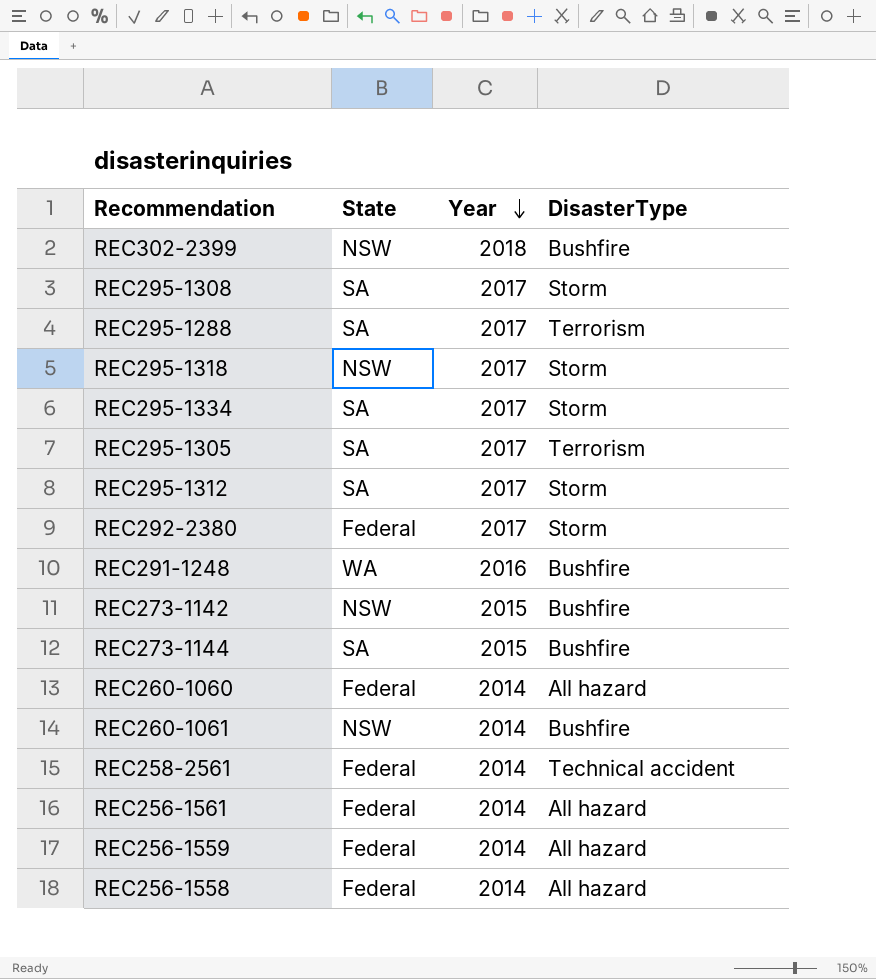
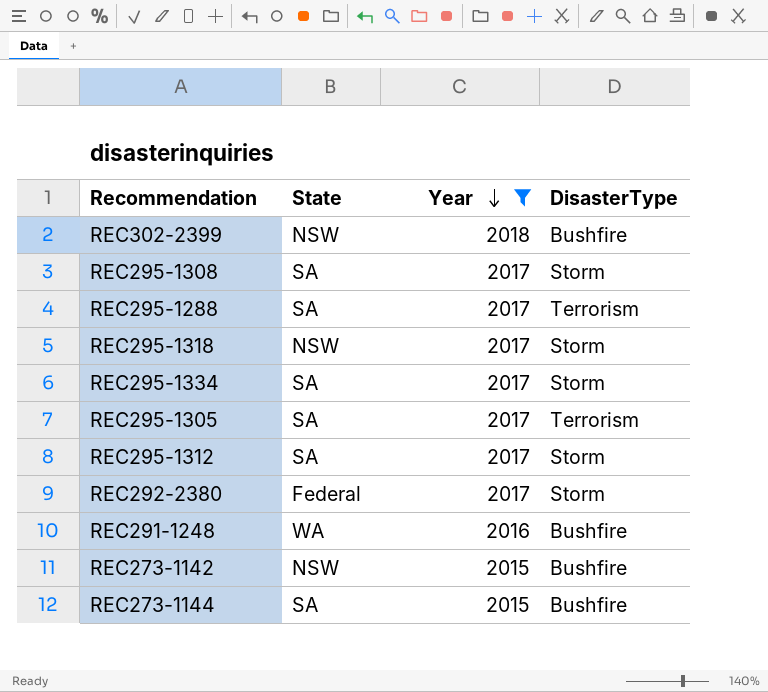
filter: none -> Year != 2014

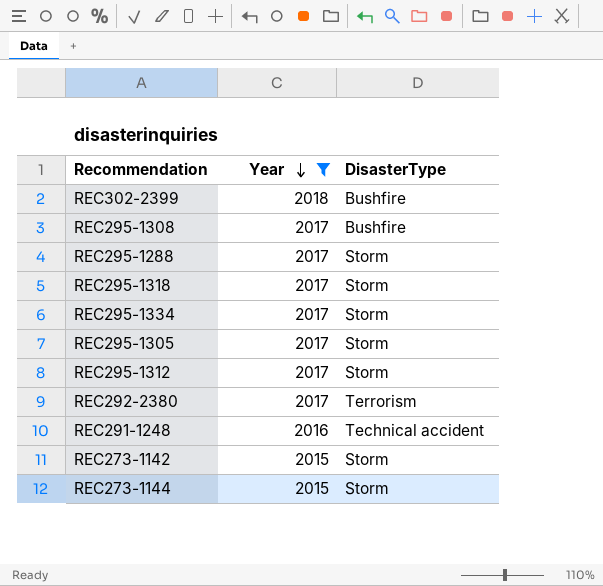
column State | position: 2 -> none
REC295-1308 | DisasterType: Storm -> Bushfire
REC295-1288 | DisasterType: Terrorism -> Storm
REC295-1305 | DisasterType: Terrorism -> Storm
REC292-2380 | DisasterType: Storm -> Terrorism
REC291-1248 | DisasterType: Bushfire -> Technical accident
REC273-1142 | DisasterType: Bushfire -> Storm
REC273-1144 | DisasterType: Bushfire -> Storm

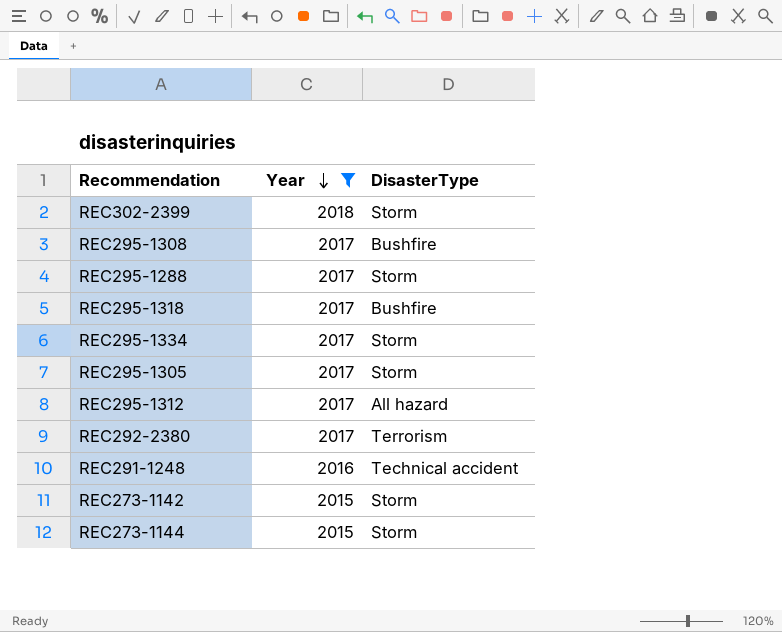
REC302-2399 | DisasterType: Bushfire -> Storm
REC295-1318 | DisasterType: Storm -> Bushfire
REC295-1312 | DisasterType: Storm -> All hazard

